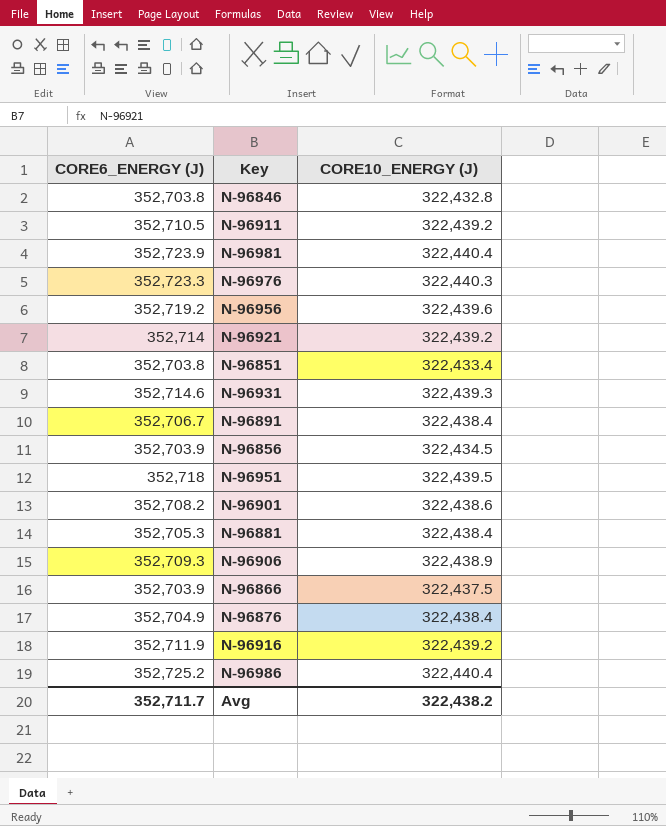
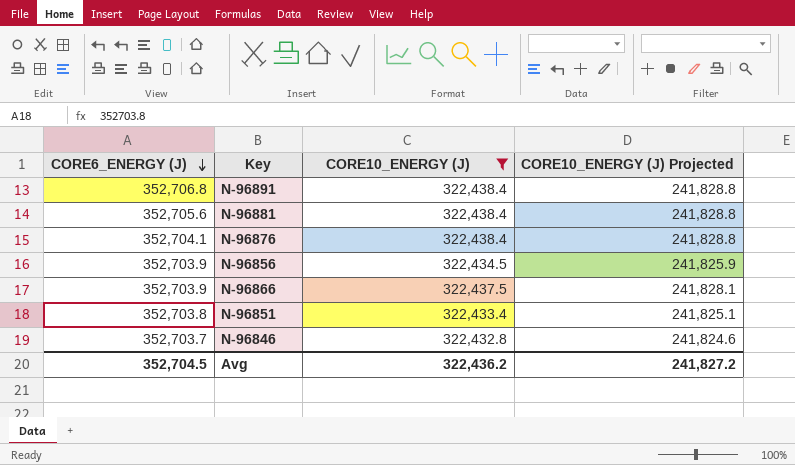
filter: none -> CORE10_ENERGY (J) <= 322,438.4
row order: none -> CORE6_ENERGY (J) descending
column CORE10_ENERGY (J) Projected | formula: none -> [CORE10_ENERGY (J)] * 0.75
N-96891 | CORE6_ENERGY (J): 352,706.7 -> 352,706.8
N-96881 | CORE6_ENERGY (J): 352,705.3 -> 352,705.6
N-96876 | CORE6_ENERGY (J): 352,704.9 -> 352,704.1
N-96846 | CORE6_ENERGY (J): 352,703.8 -> 352,703.7
Avg | CORE6_ENERGY (J): 352,711.7 -> 352,704.5
Avg | CORE10_ENERGY (J): 322,438.2 -> 322,436.2

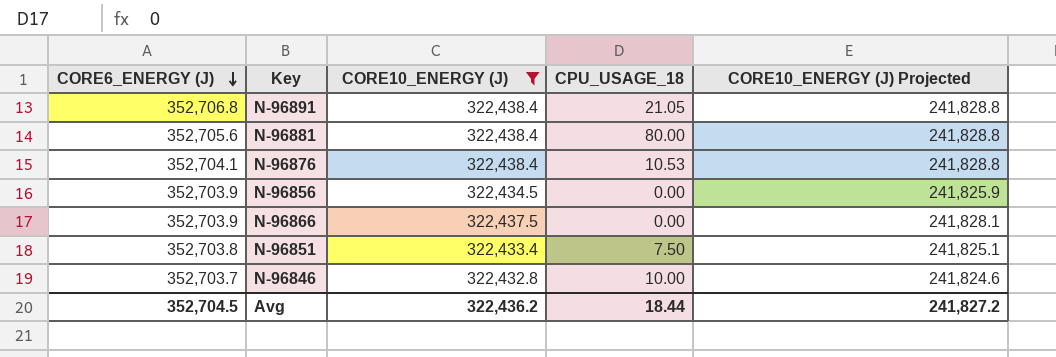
column CPU_USAGE_18 | position: none -> 4

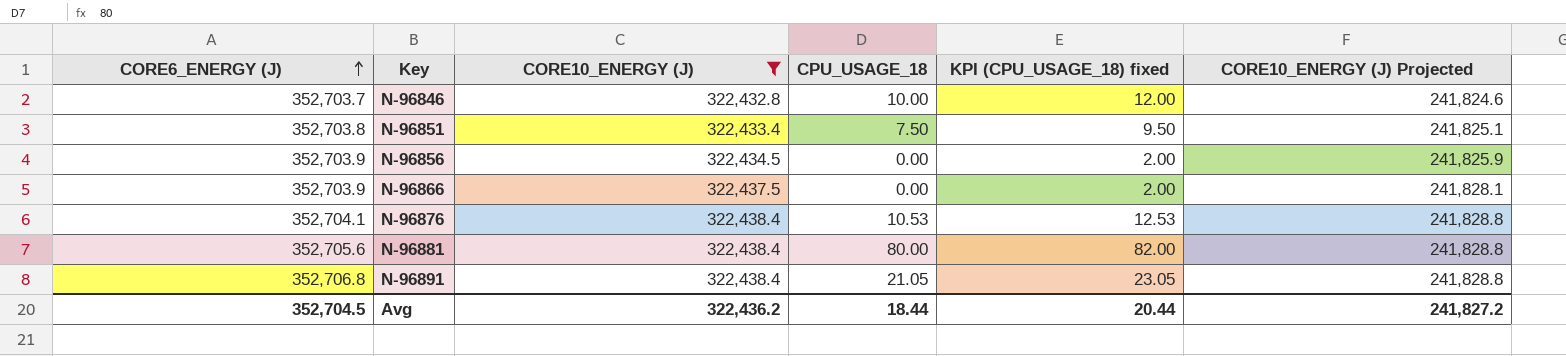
row order: CORE6_ENERGY (J) descending -> CORE6_ENERGY (J) ascending
column KPI (CPU_USAGE_18) fixed | formula: none -> [CPU_USAGE_18] + 2

